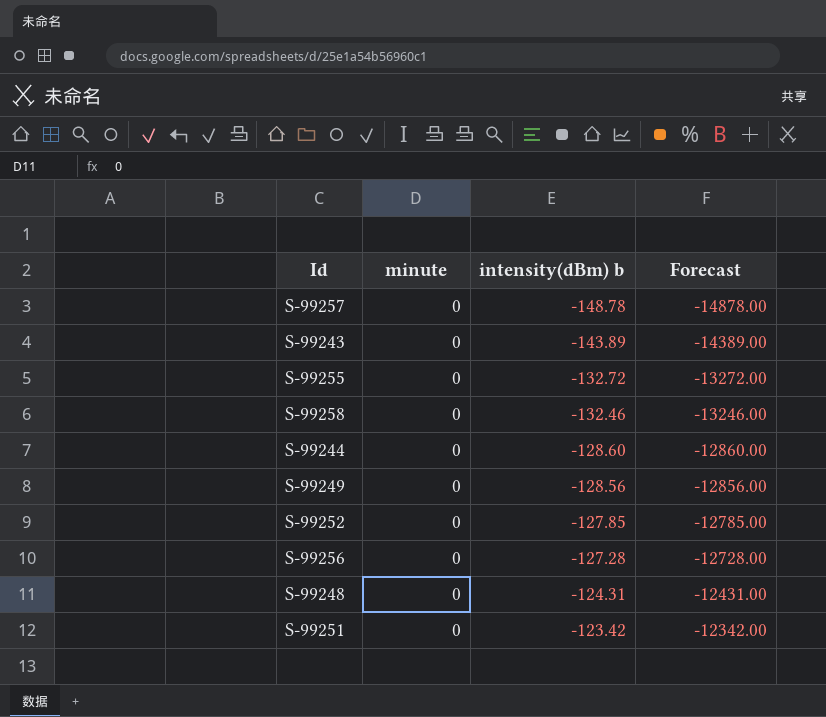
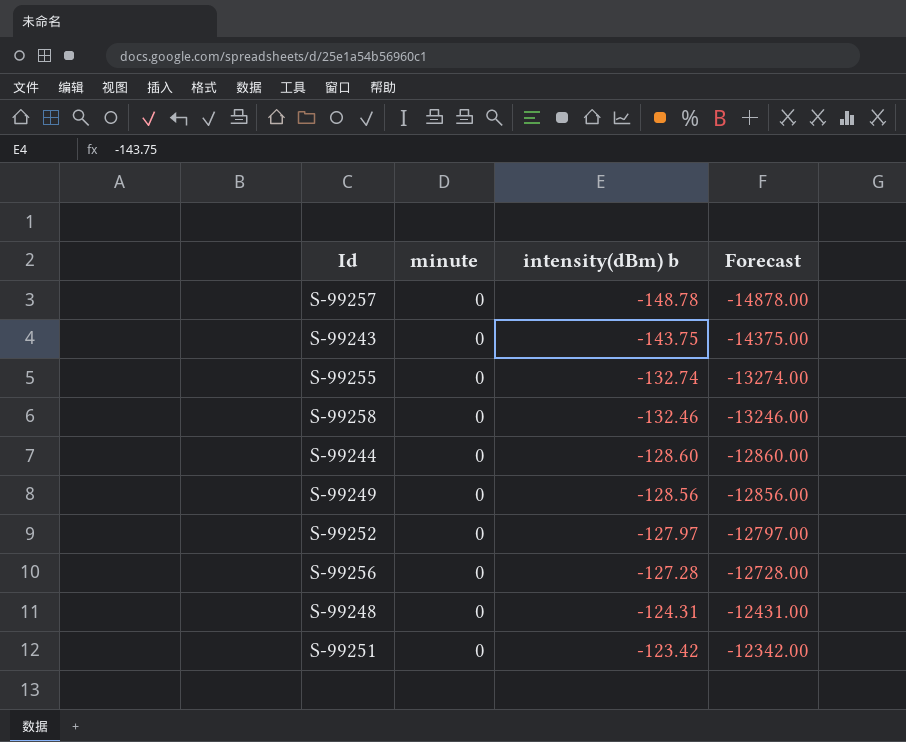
S-99243 | intensity(dBm) b: -143.89 -> -143.75
S-99243 | Forecast: -14389.00 -> -14375.00
S-99255 | intensity(dBm) b: -132.72 -> -132.74
S-99255 | Forecast: -13272.00 -> -13274.00
S-99252 | intensity(dBm) b: -127.85 -> -127.97
S-99252 | Forecast: -12785.00 -> -12797.00

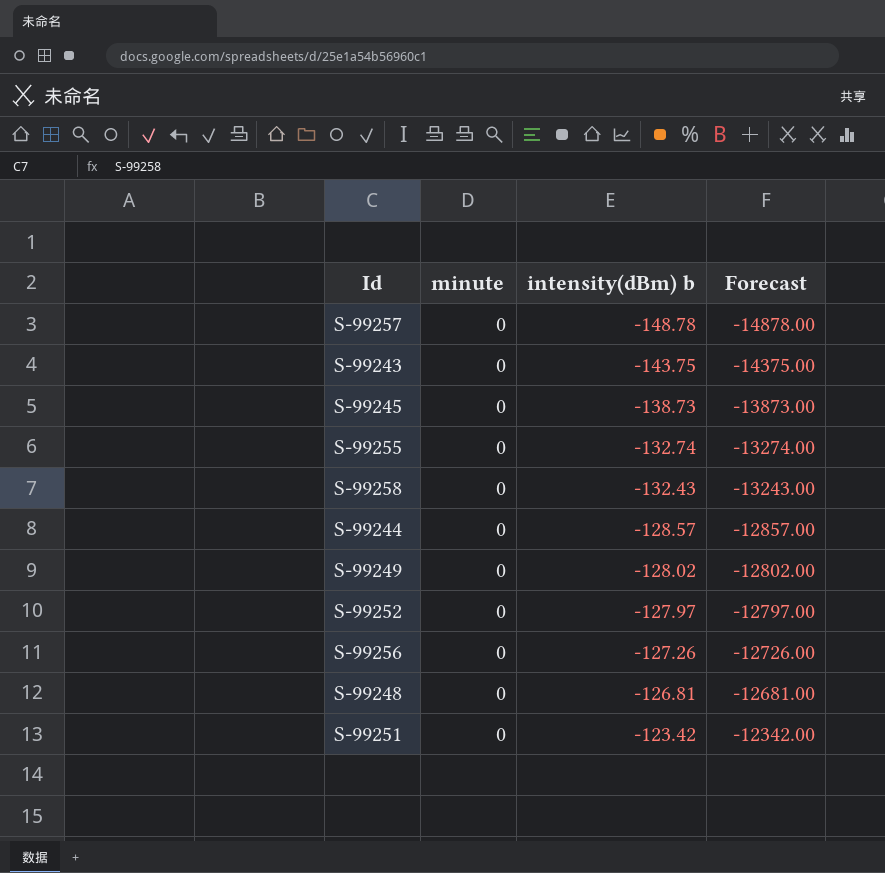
row S-99245: none -> 0 | -138.73 | -13873.00
S-99258 | intensity(dBm) b: -132.46 -> -132.43
S-99258 | Forecast: -13246.00 -> -13243.00
S-99244 | intensity(dBm) b: -128.60 -> -128.57
S-99244 | Forecast: -12860.00 -> -12857.00
S-99249 | intensity(dBm) b: -128.56 -> -128.02
S-99249 | Forecast: -12856.00 -> -12802.00
S-99256 | intensity(dBm) b: -127.28 -> -127.26
S-99256 | Forecast: -12728.00 -> -12726.00
S-99248 | intensity(dBm) b: -124.31 -> -126.81
S-99248 | Forecast: -12431.00 -> -12681.00

